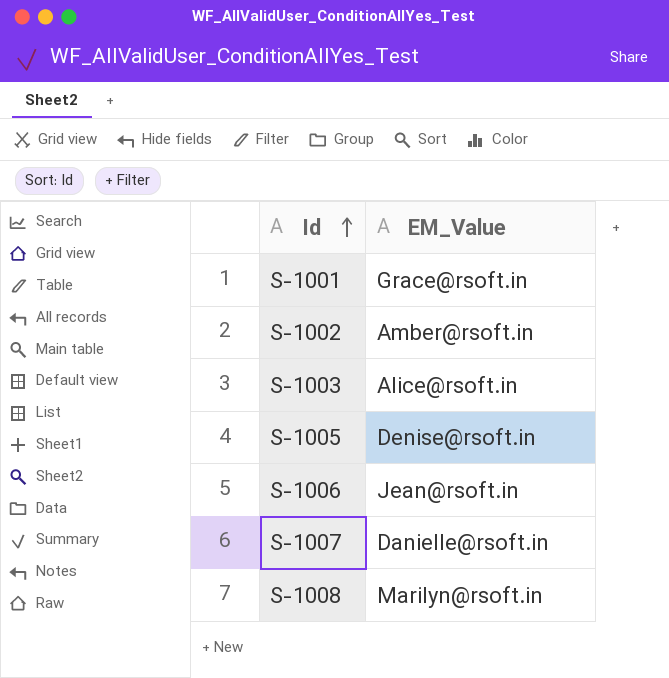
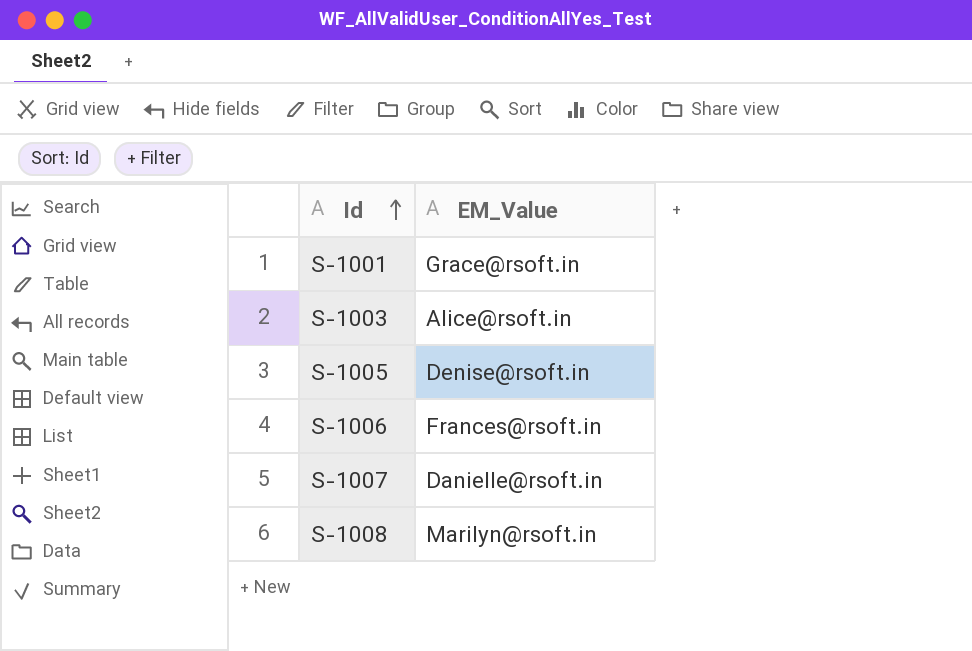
row S-1002: Amber@rsoft.in -> none
S-1006 | EM_Value: Jean@rsoft.in -> Frances@rsoft.in

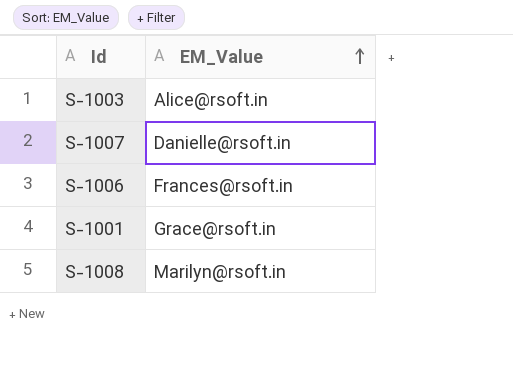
row order: Id ascending -> EM_Value ascending
row S-1005: Denise@rsoft.in -> none

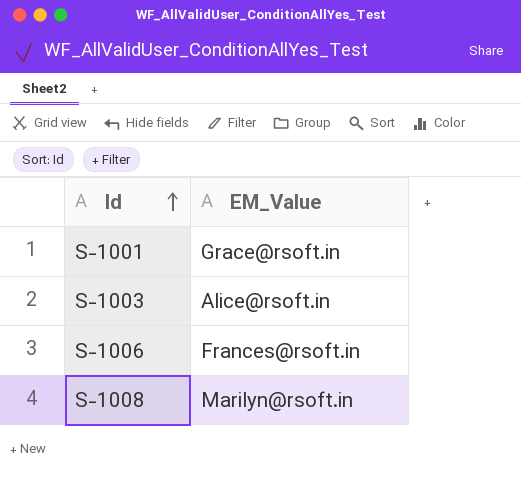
row order: EM_Value ascending -> Id ascending
row S-1007: Danielle@rsoft.in -> none

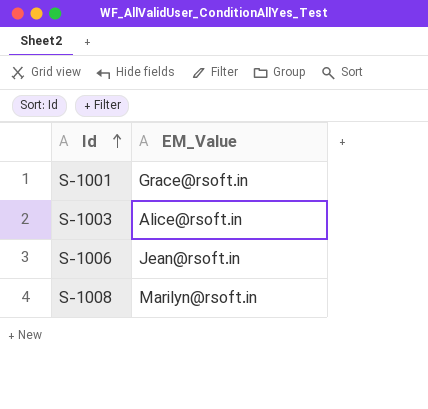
S-1006 | EM_Value: Frances@rsoft.in -> Jean@rsoft.in

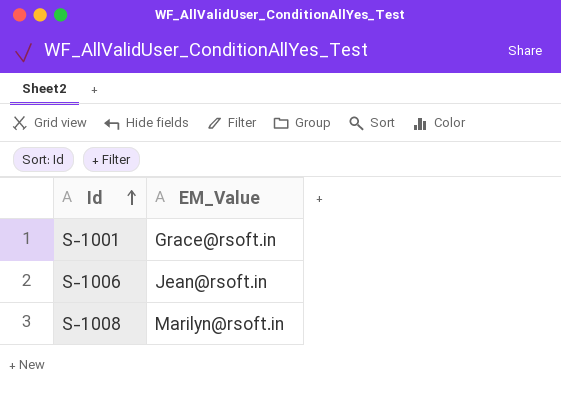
row S-1003: Alice@rsoft.in -> none

